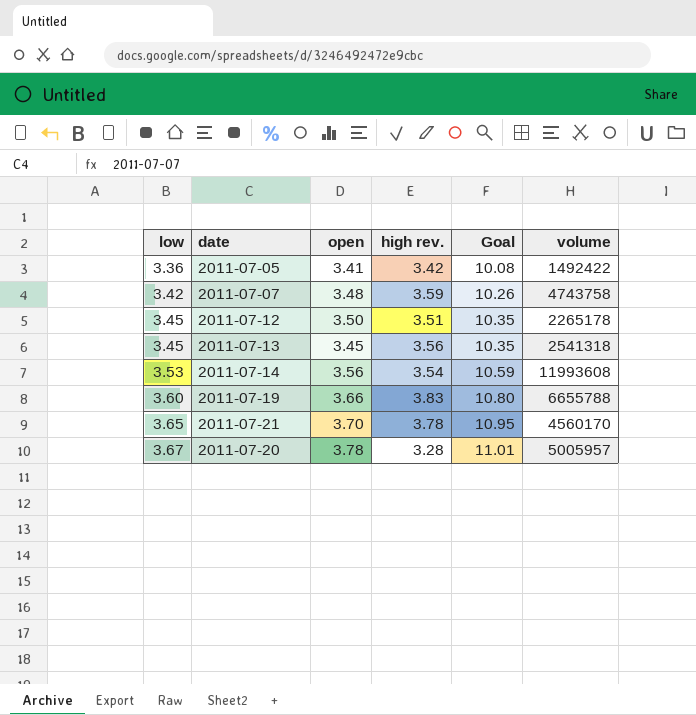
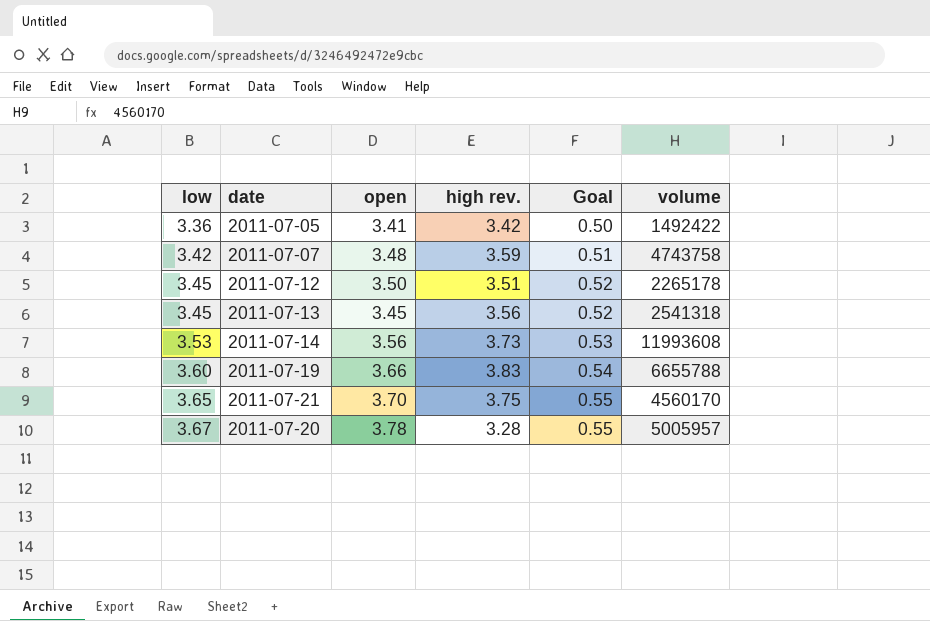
column Goal | formula: [low] * 3 -> [low] * 0.15
2011-07-14 | high rev.: 3.54 -> 3.73
2011-07-21 | high rev.: 3.78 -> 3.75

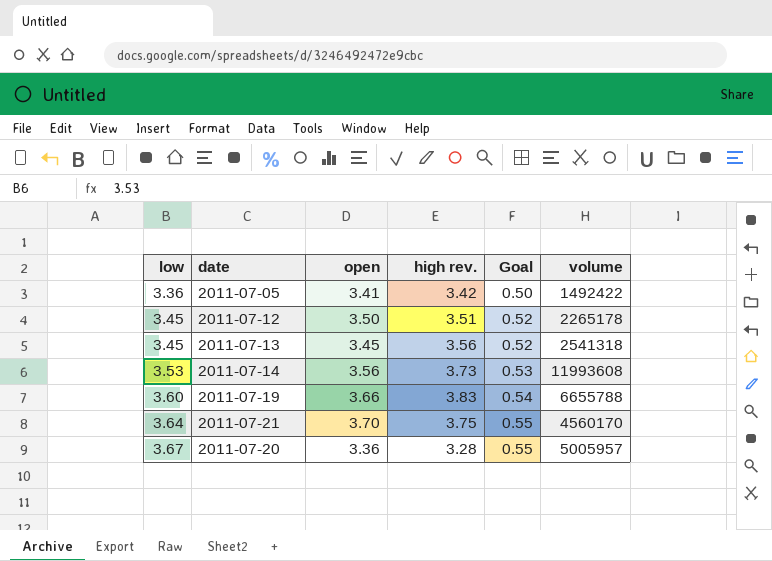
row 2011-07-07: 3.42 | 3.48 | 3.59 | 0.51 | 4743758 -> none
2011-07-21 | low: 3.65 -> 3.64
2011-07-20 | open: 3.78 -> 3.36

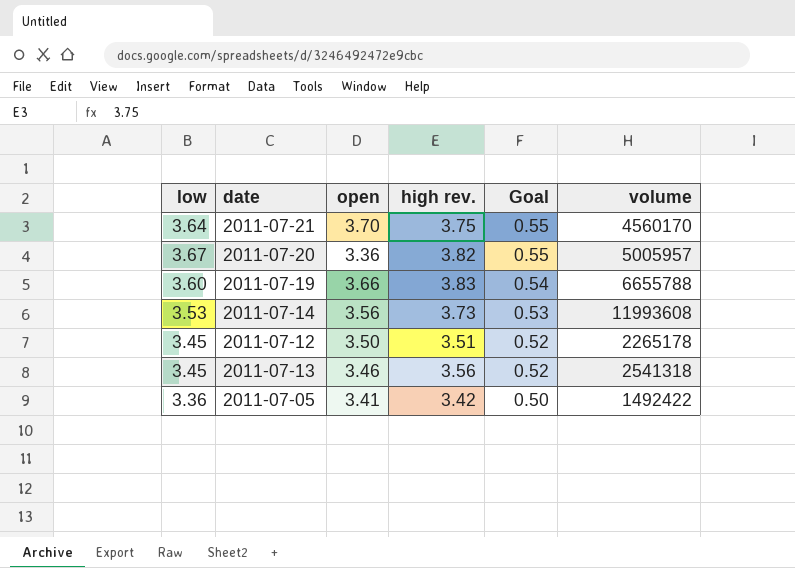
row order: low ascending -> Goal descending
2011-07-20 | high rev.: 3.28 -> 3.82
2011-07-13 | open: 3.45 -> 3.46

